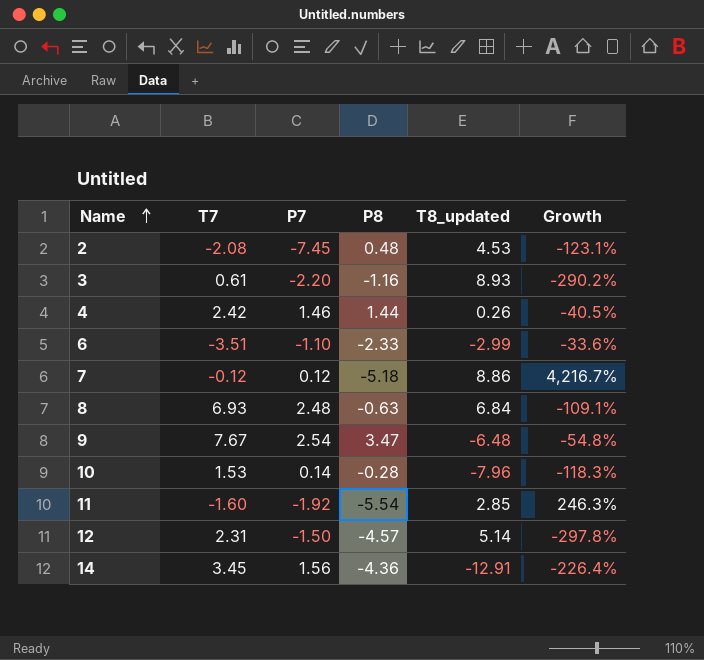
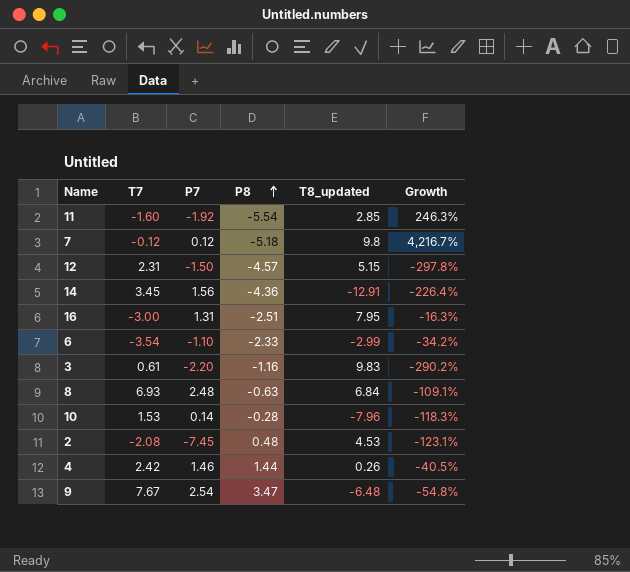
row order: Name ascending -> P8 ascending
7 | T8_updated: 8.86 -> 9.8
12 | T8_updated: 5.14 -> 5.15
row 16: none -> -3.00 | 1.31 | -2.51 | 7.95 | -16.3%
6 | T7: -3.51 -> -3.54
6 | Growth: -33.6% -> -34.2%
3 | T8_updated: 8.93 -> 9.83

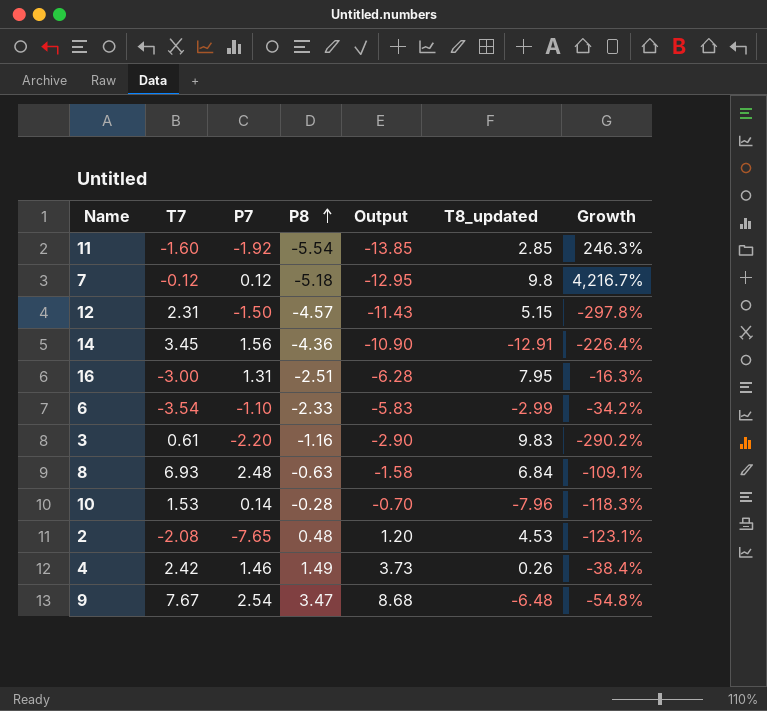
column Output | formula: none -> [P8] * 2.5
2 | P7: -7.45 -> -7.65
4 | P8: 1.44 -> 1.49
4 | Growth: -40.5% -> -38.4%

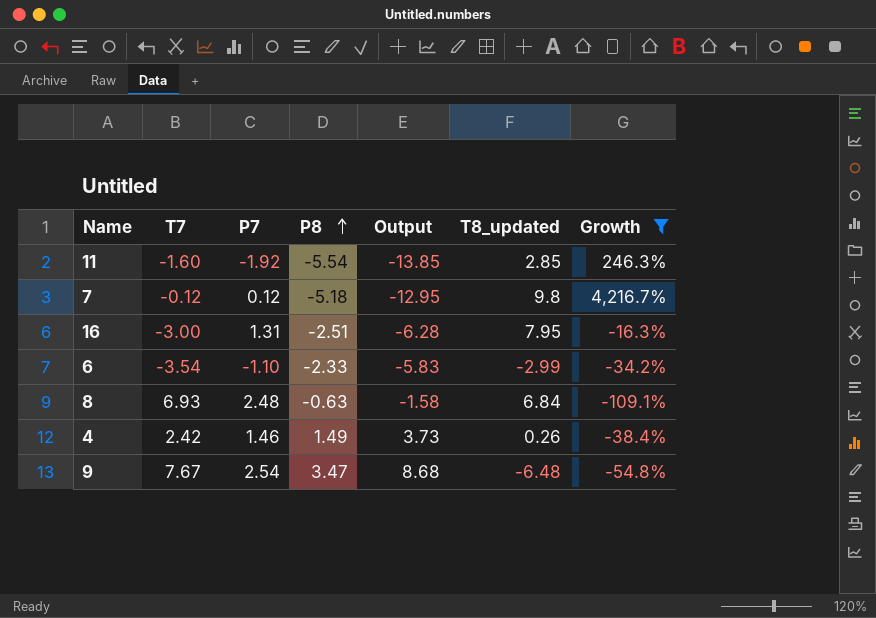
filter: none -> Growth >= -109.1%

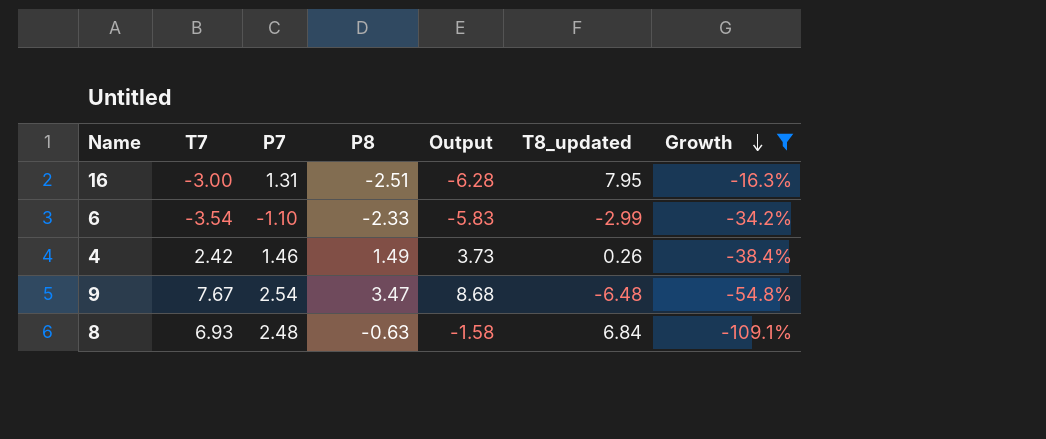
row order: P8 ascending -> Growth descending
row 11: -1.60 | -1.92 | -5.54 | -13.85 | 2.85 | 246.3% -> none
row 7: -0.12 | 0.12 | -5.18 | -12.95 | 9.8 | 4,216.7% -> none

